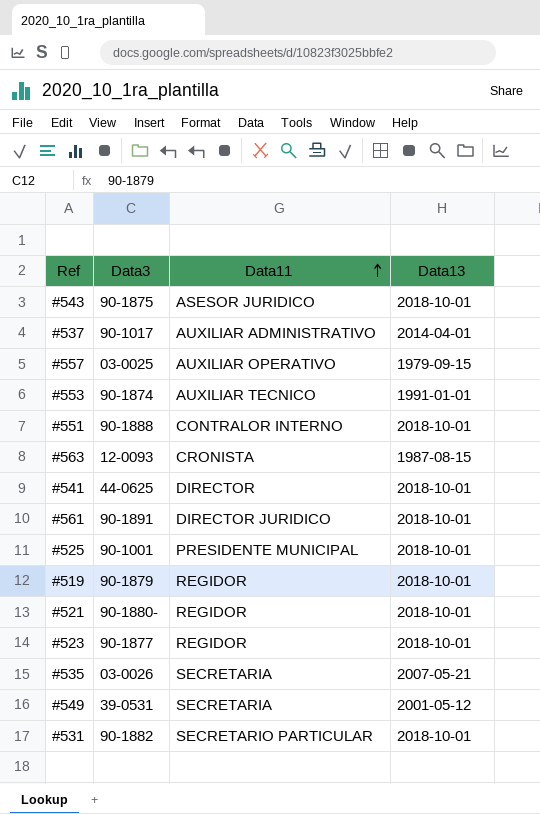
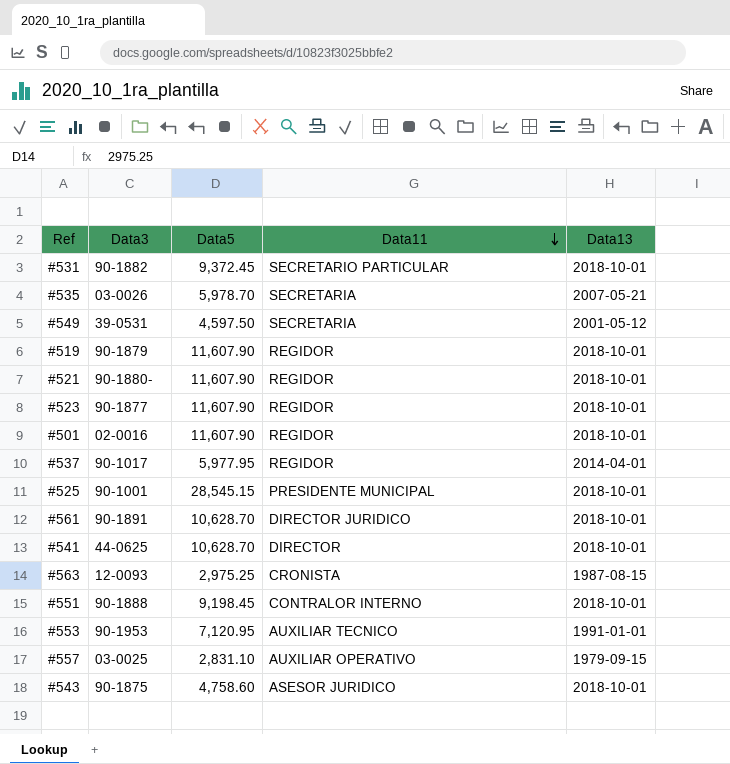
row order: Data11 ascending -> Data11 descending
column Data5 | position: none -> 3
row #501: none -> 02-0016 | 11,607.90 | REGIDOR | 2018-10-01
#537 | Data11: AUXILIAR ADMINISTRATIVO -> REGIDOR
#553 | Data3: 90-1874 -> 90-1953

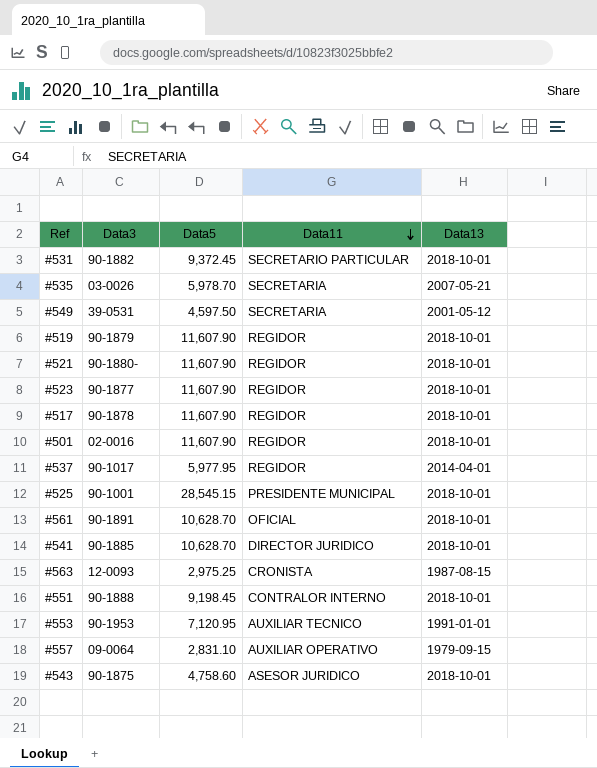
row #517: none -> 90-1878 | 11,607.90 | REGIDOR | 2018-10-01
#561 | Data11: DIRECTOR JURIDICO -> OFICIAL
#541 | Data3: 44-0625 -> 90-1885
#541 | Data11: DIRECTOR -> DIRECTOR JURIDICO
#557 | Data3: 03-0025 -> 09-0064

